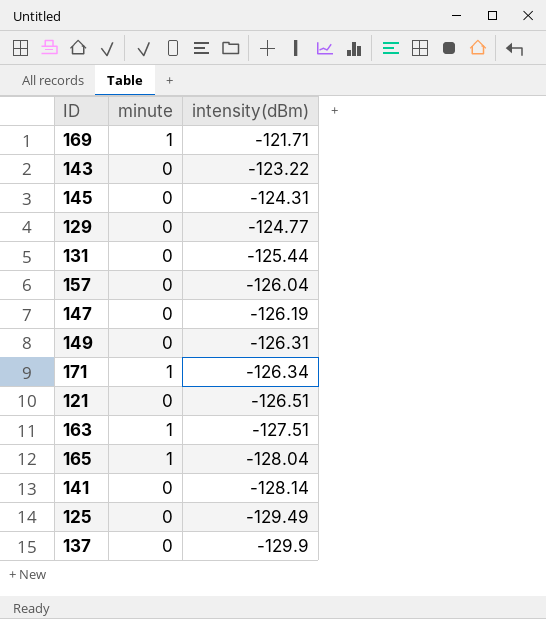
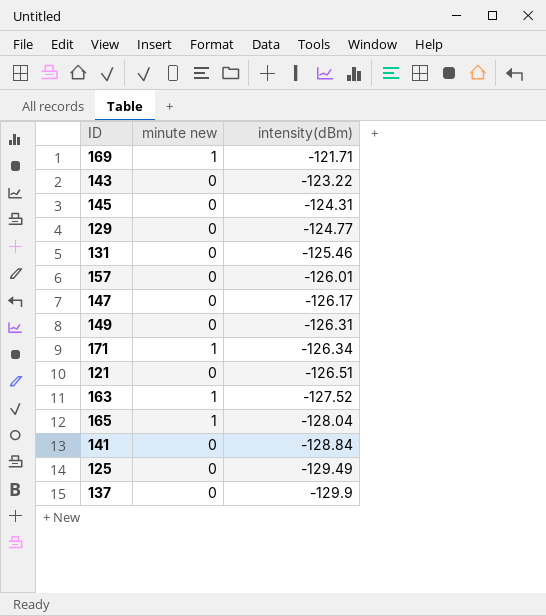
column name: minute -> minute new
131 | intensity(dBm): -125.44 -> -125.46
157 | intensity(dBm): -126.04 -> -126.01
147 | intensity(dBm): -126.19 -> -126.17
163 | intensity(dBm): -127.51 -> -127.52
141 | intensity(dBm): -128.14 -> -128.84

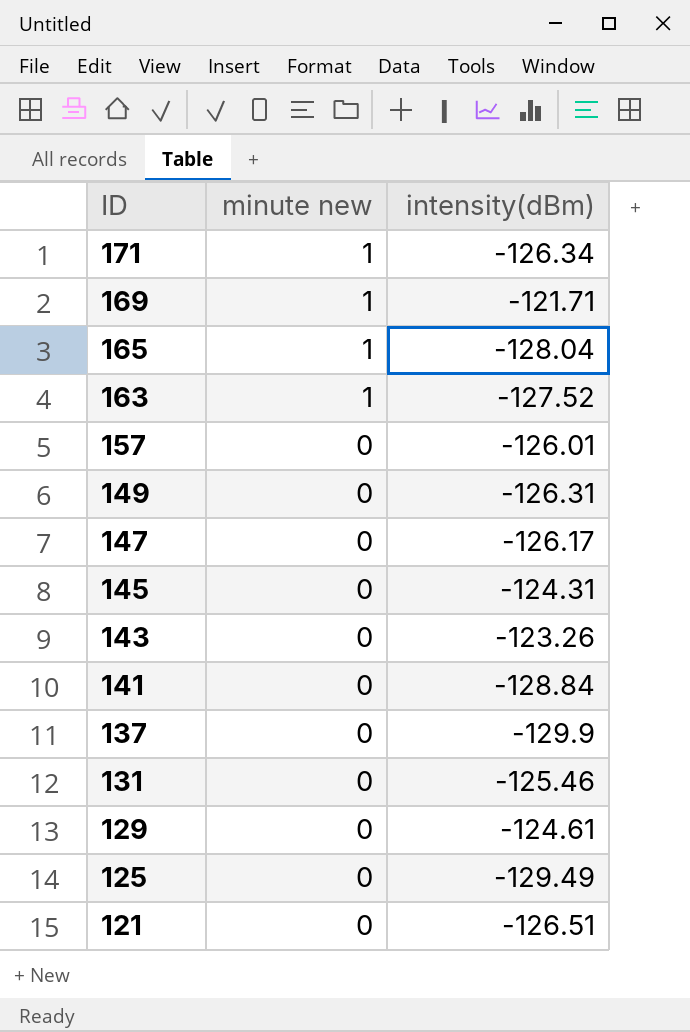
row order: intensity(dBm) descending -> ID descending
143 | intensity(dBm): -123.22 -> -123.26
129 | intensity(dBm): -124.77 -> -124.61

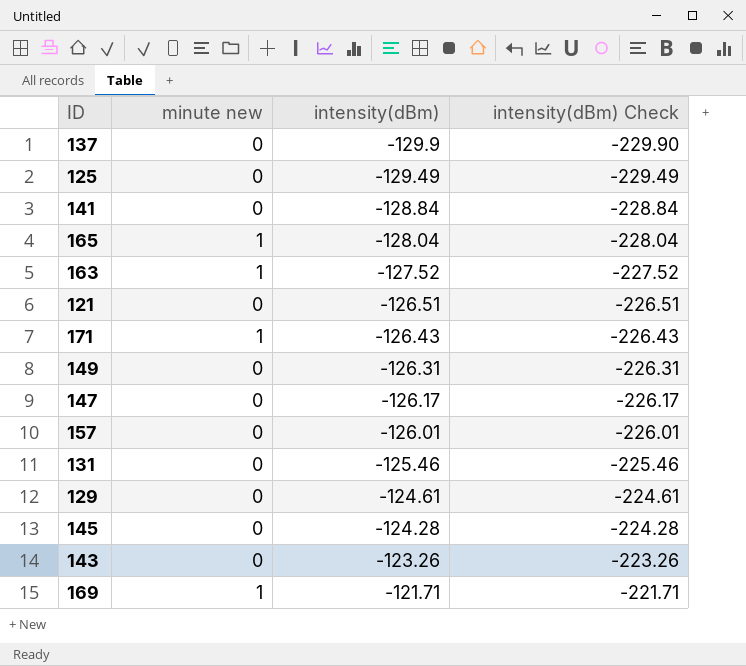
row order: ID descending -> intensity(dBm) ascending
column intensity(dBm) Check | formula: none -> [intensity(dBm)] - 100
171 | intensity(dBm): -126.34 -> -126.43
145 | intensity(dBm): -124.31 -> -124.28

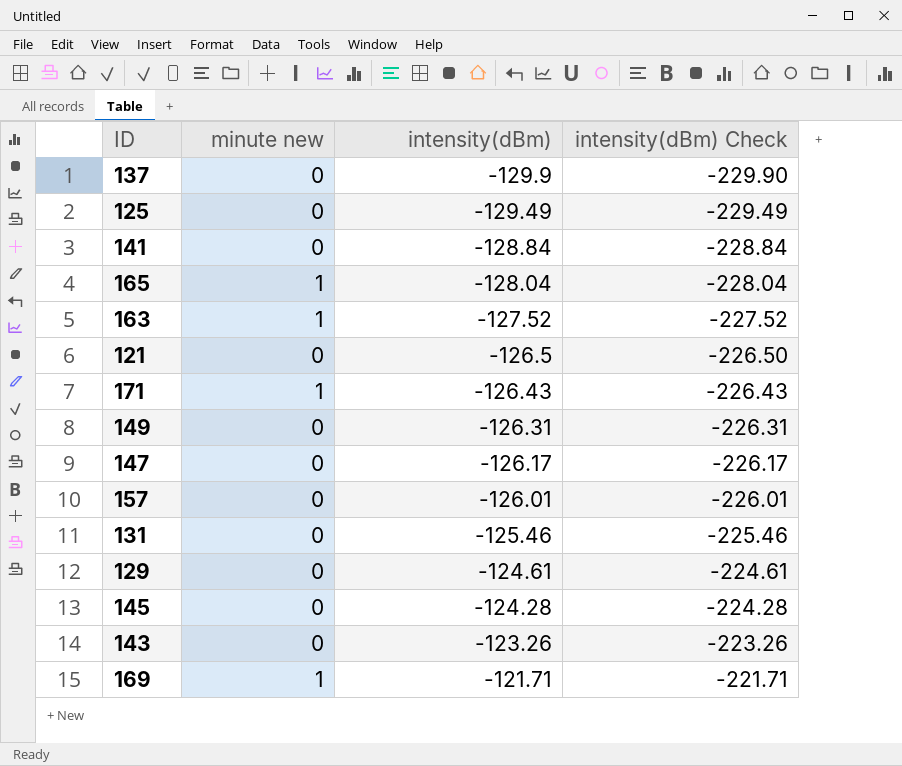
121 | intensity(dBm): -126.51 -> -126.5
121 | intensity(dBm) Check: -226.51 -> -226.50

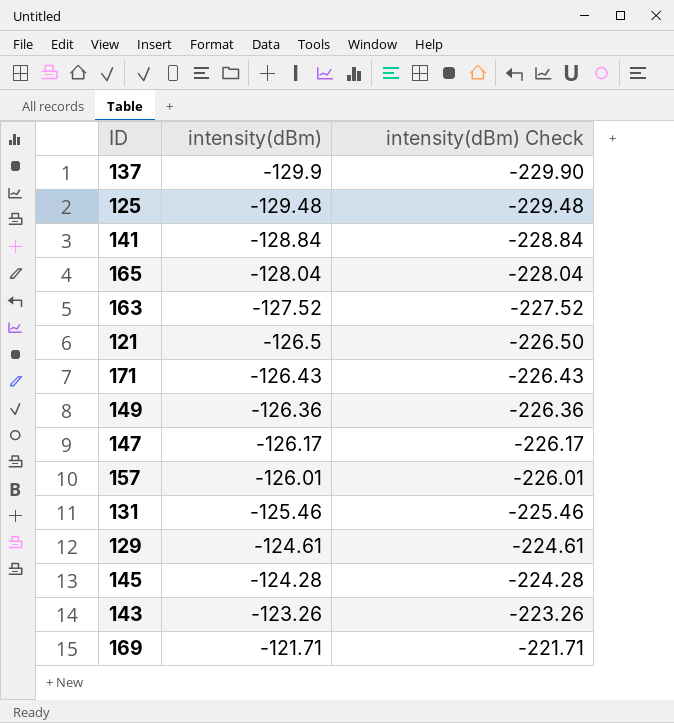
column minute new | position: 2 -> none
125 | intensity(dBm): -129.49 -> -129.48
125 | intensity(dBm) Check: -229.49 -> -229.48
149 | intensity(dBm): -126.31 -> -126.36
149 | intensity(dBm) Check: -226.31 -> -226.36

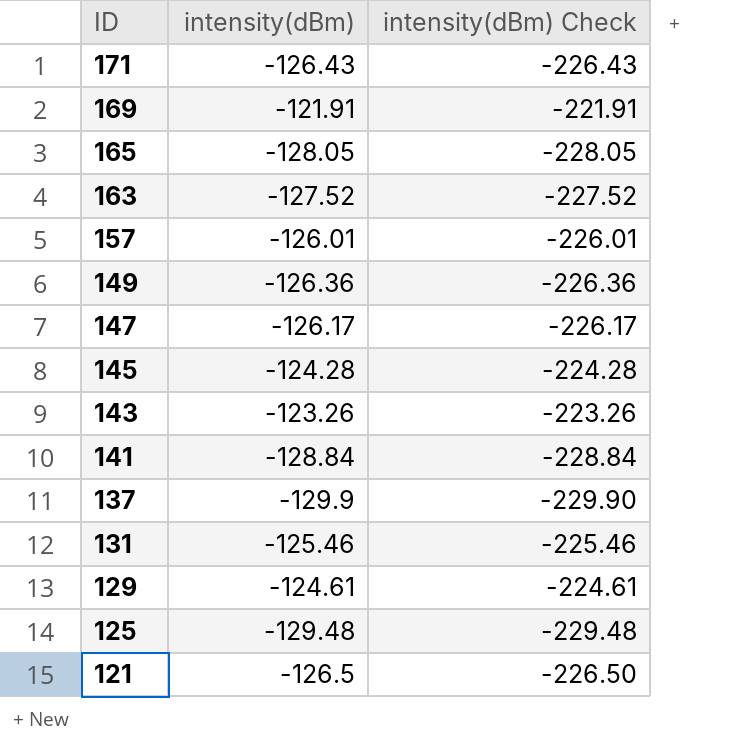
row order: intensity(dBm) ascending -> ID descending
169 | intensity(dBm): -121.71 -> -121.91
169 | intensity(dBm) Check: -221.71 -> -221.91
165 | intensity(dBm): -128.04 -> -128.05
165 | intensity(dBm) Check: -228.04 -> -228.05

